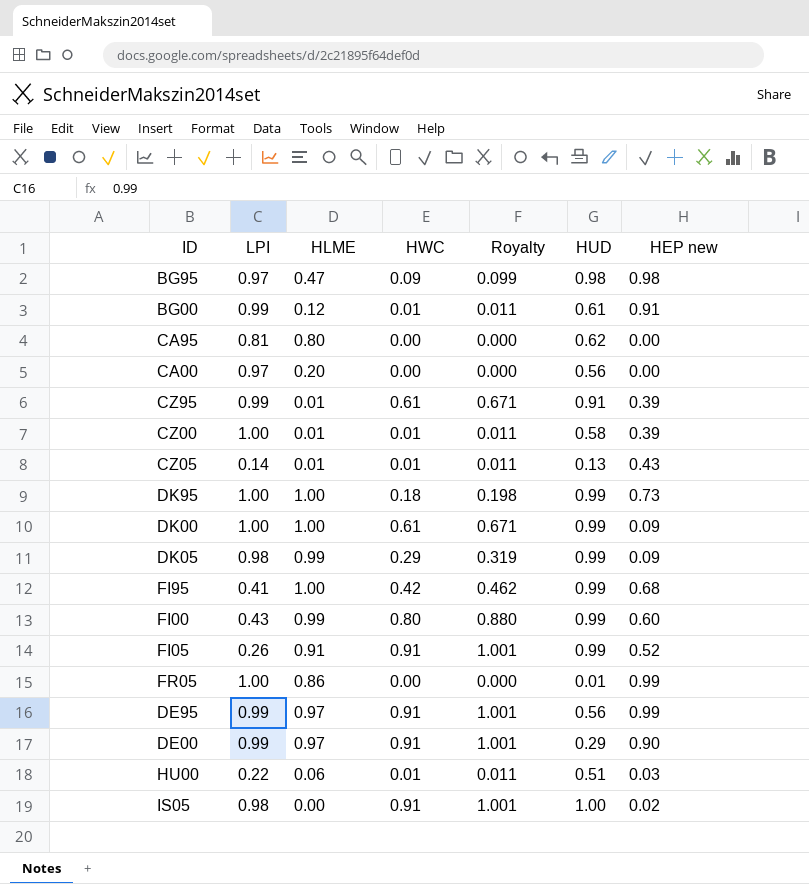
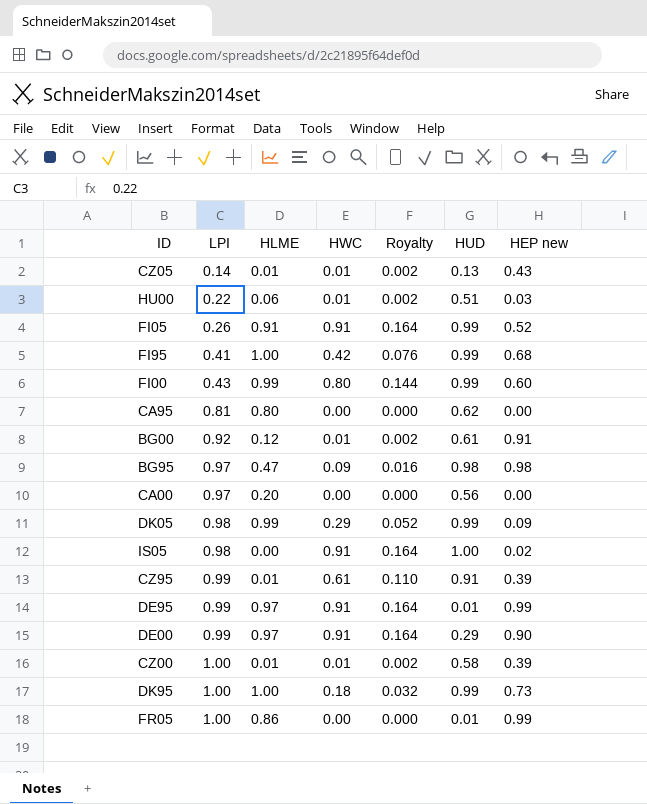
row order: none -> LPI ascending
column Royalty | formula: [HWC] * 1.1 -> [HWC] * 0.18
row DK00: 1.00 | 1.00 | 0.61 | 0.671 | 0.99 | 0.09 -> none
BG00 | LPI: 0.99 -> 0.92
DE95 | HUD: 0.56 -> 0.01

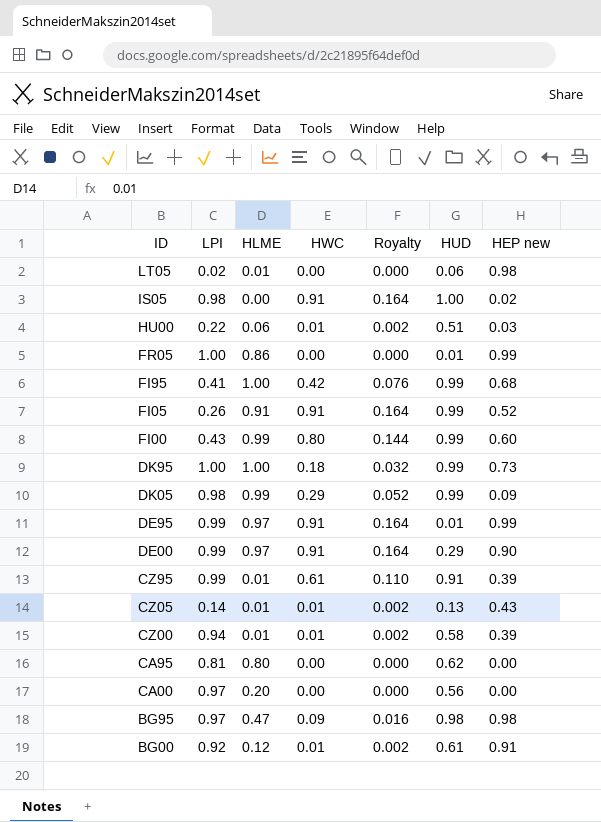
row order: LPI ascending -> ID descending
row LT05: none -> 0.02 | 0.01 | 0.00 | 0.000 | 0.06 | 0.98
CZ00 | LPI: 1.00 -> 0.94

